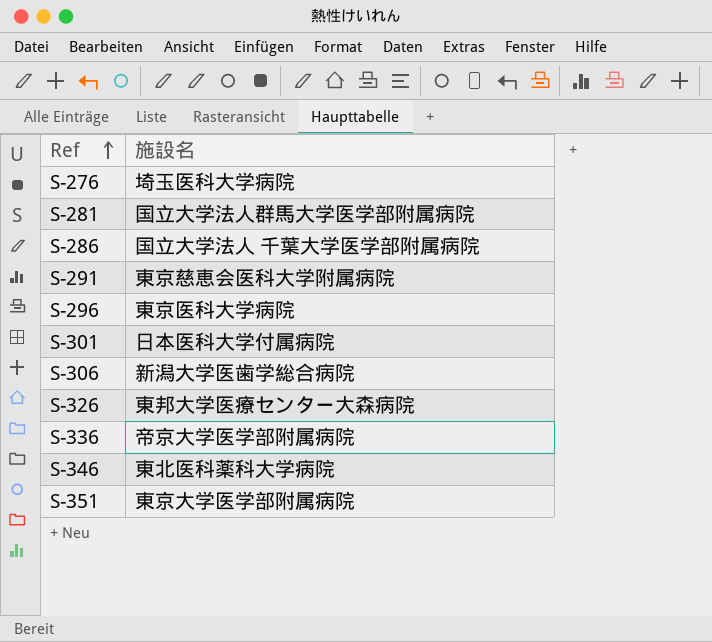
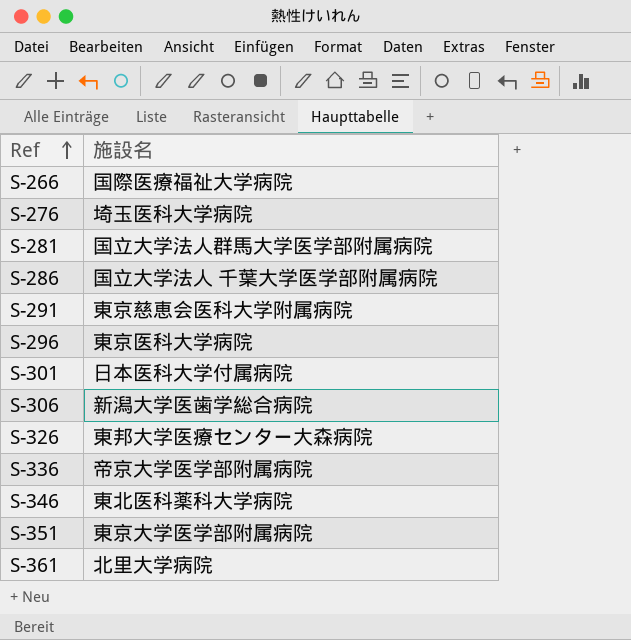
row S-266: none -> 国際医療福祉大学病院
row S-361: none -> 北里大学病院

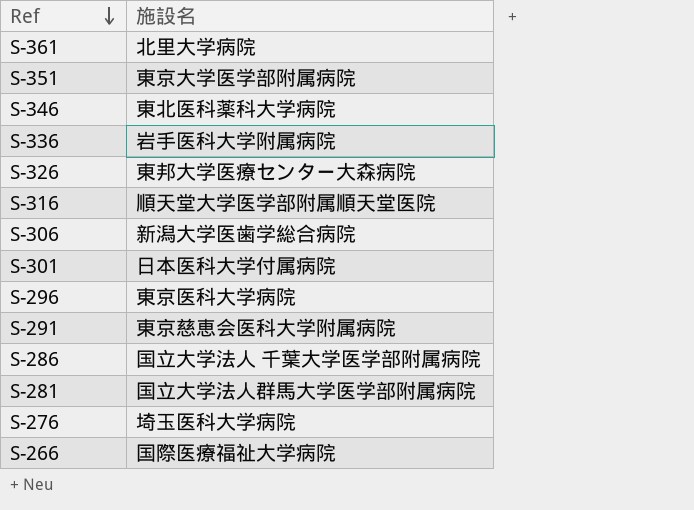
row order: Ref ascending -> Ref descending
S-336 | 施設名: 帝京大学医学部附属病院 -> 岩手医科大学附属病院
row S-316: none -> 順天堂大学医学部附属順天堂医院

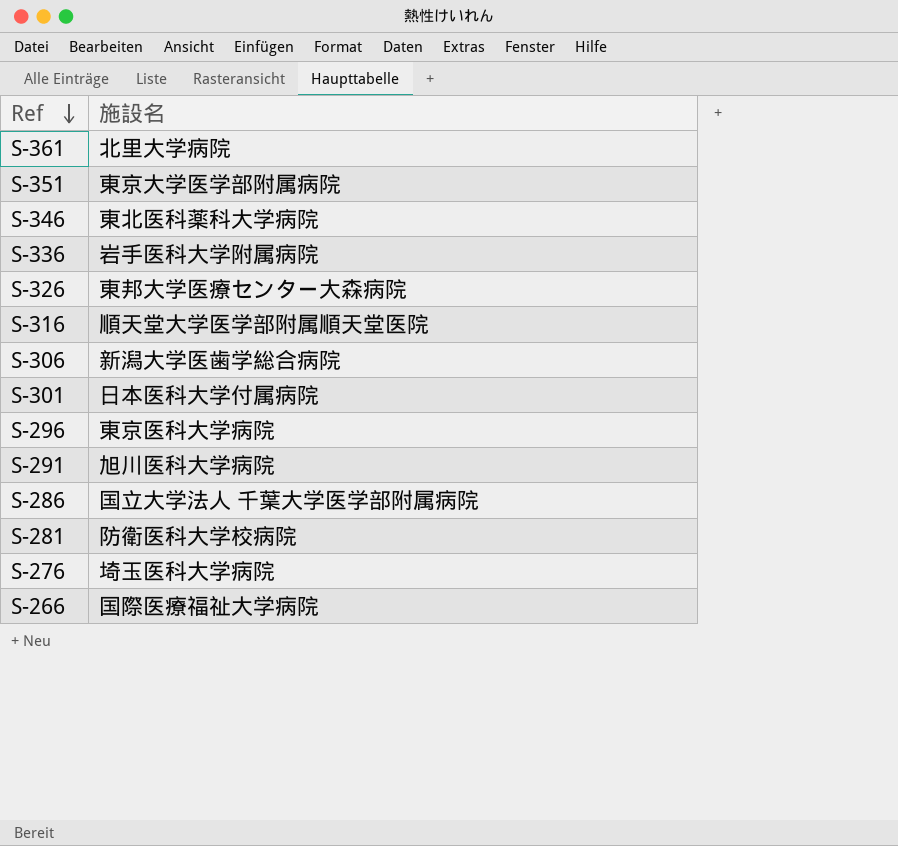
S-291 | 施設名: 東京慈恵会医科大学附属病院 -> 旭川医科大学病院
S-281 | 施設名: 国立大学法人群馬大学医学部附属病院 -> 防衛医科大学校病院

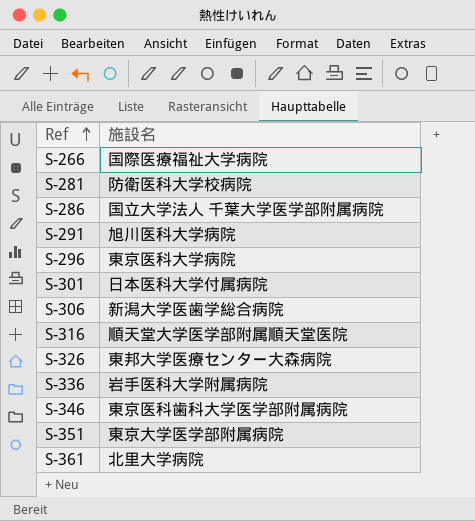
row order: Ref descending -> Ref ascending
row S-276: 埼玉医科大学病院 -> none
S-346 | 施設名: 東北医科薬科大学病院 -> 東京医科歯科大学医学部附属病院

